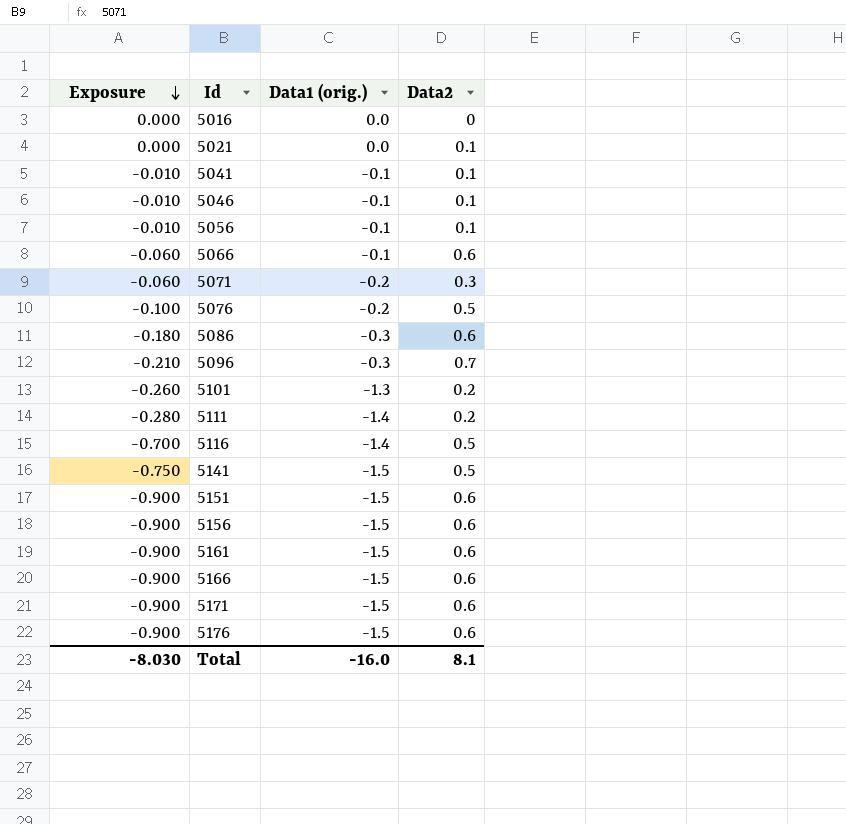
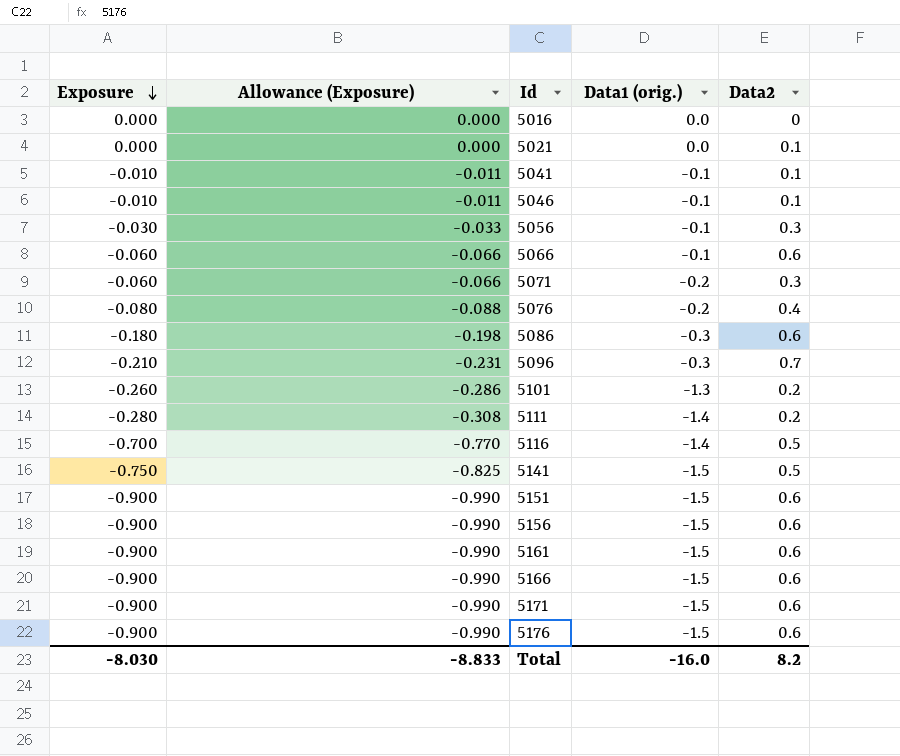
column Allowance (Exposure) | formula: none -> [Exposure] * 1.1
5056 | Exposure: -0.010 -> -0.030
5056 | Data2: 0.1 -> 0.3
5076 | Exposure: -0.100 -> -0.080
5076 | Data2: 0.5 -> 0.4
Total | Data2: 8.1 -> 8.2

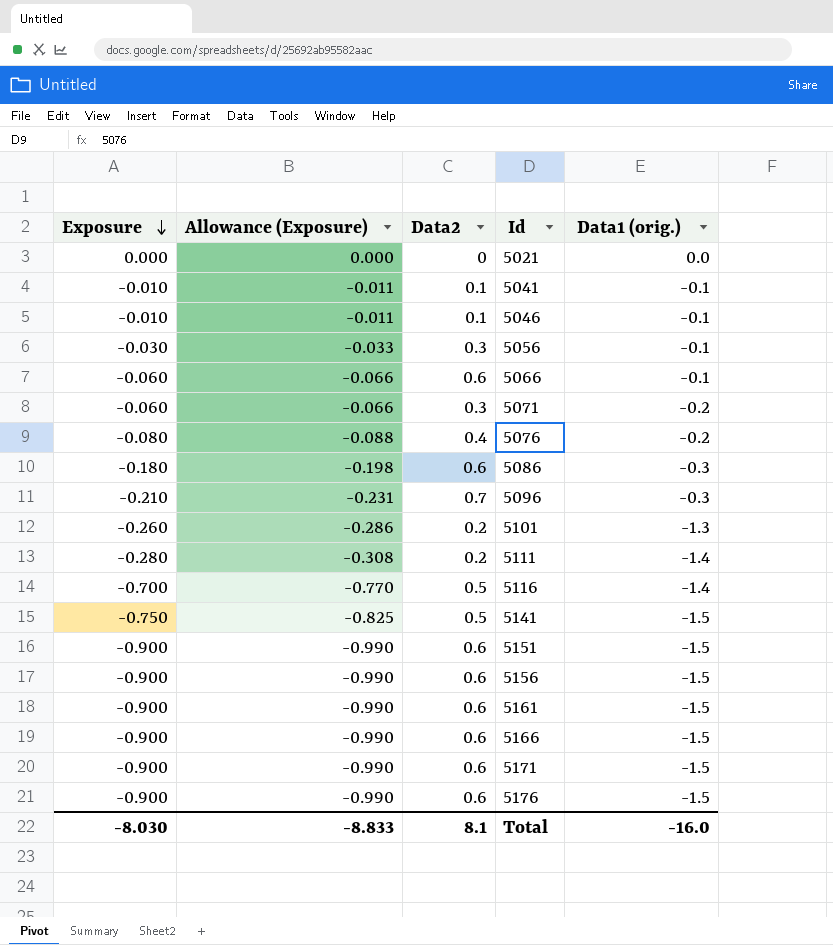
column Data2 | position: 5 -> 3
row 5016: 0.000 | 0.000 | 0.0 | 0 -> none
5021 | Data2: 0.1 -> 0
Total | Data2: 8.2 -> 8.1

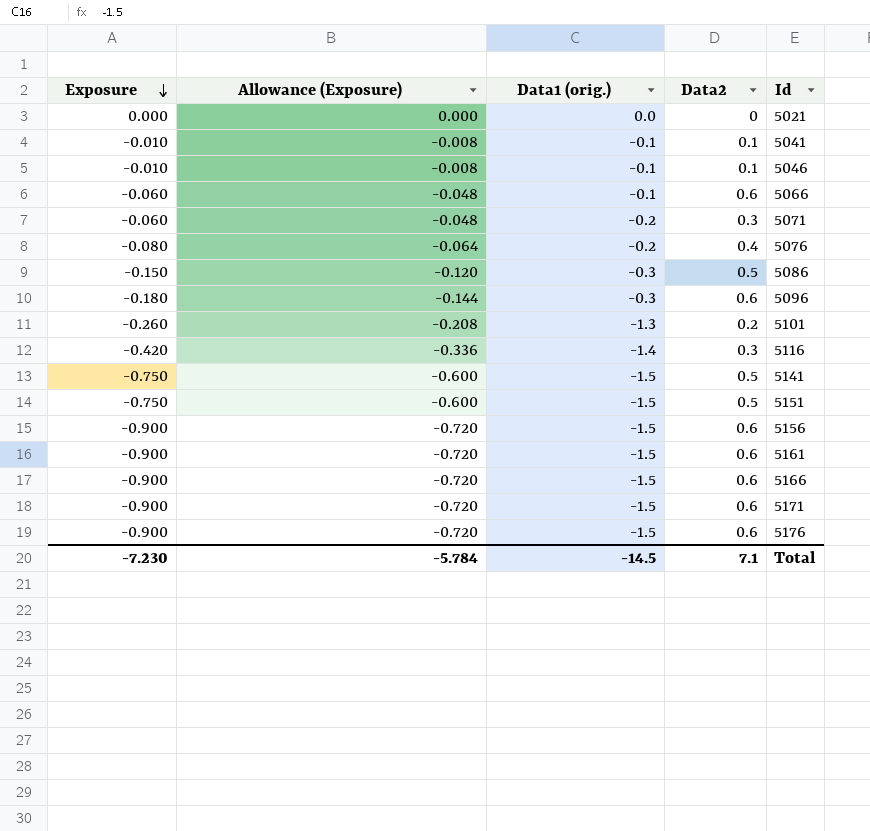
column Allowance (Exposure) | formula: [Exposure] * 1.1 -> [Exposure] * 0.8
column Data1 (orig.) | position: 5 -> 3
row 5056: -0.030 | -0.033 | 0.3 | -0.1 -> none
row 5111: -0.280 | -0.308 | 0.2 | -1.4 -> none
5086 | Exposure: -0.180 -> -0.150
5086 | Data2: 0.6 -> 0.5
5096 | Exposure: -0.210 -> -0.180
5096 | Data2: 0.7 -> 0.6
5116 | Exposure: -0.700 -> -0.420
5116 | Data2: 0.5 -> 0.3
5151 | Exposure: -0.900 -> -0.750
5151 | Data2: 0.6 -> 0.5
Total | Exposure: -8.030 -> -7.230
Total | Allowance (Exposure): -8.833 -> -5.784
Total | Data1 (orig.): -16.0 -> -14.5
Total | Data2: 8.1 -> 7.1

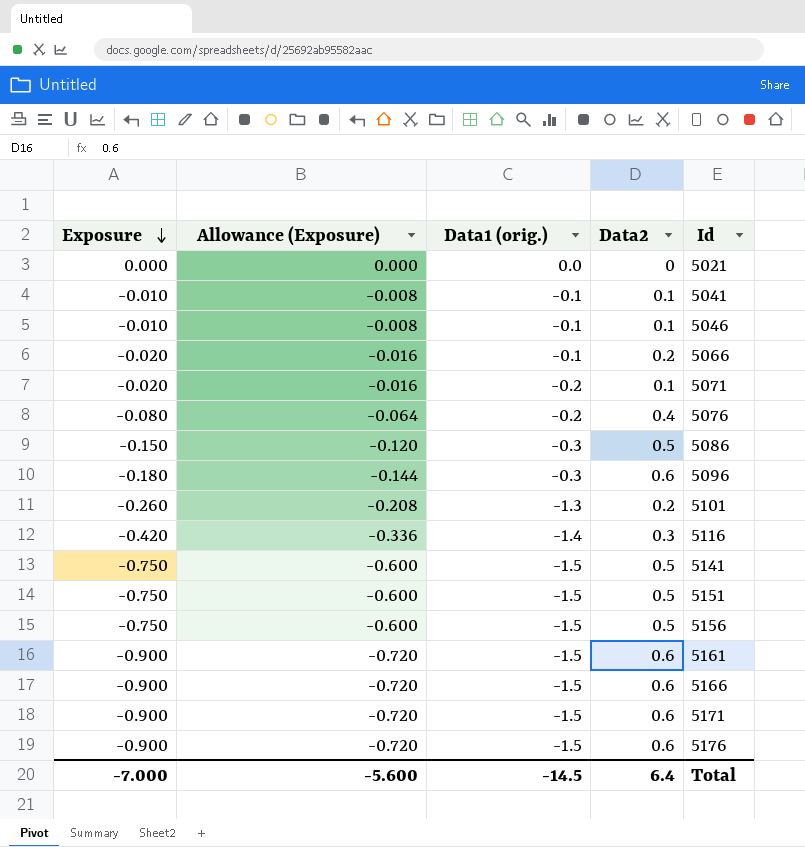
5066 | Exposure: -0.060 -> -0.020
5066 | Allowance (Exposure): -0.048 -> -0.016
5066 | Data2: 0.6 -> 0.2
5071 | Exposure: -0.060 -> -0.020
5071 | Allowance (Exposure): -0.048 -> -0.016
5071 | Data2: 0.3 -> 0.1
5156 | Exposure: -0.900 -> -0.750
5156 | Allowance (Exposure): -0.720 -> -0.600
5156 | Data2: 0.6 -> 0.5
Total | Exposure: -7.230 -> -7.000
Total | Allowance (Exposure): -5.784 -> -5.600
Total | Data2: 7.1 -> 6.4

